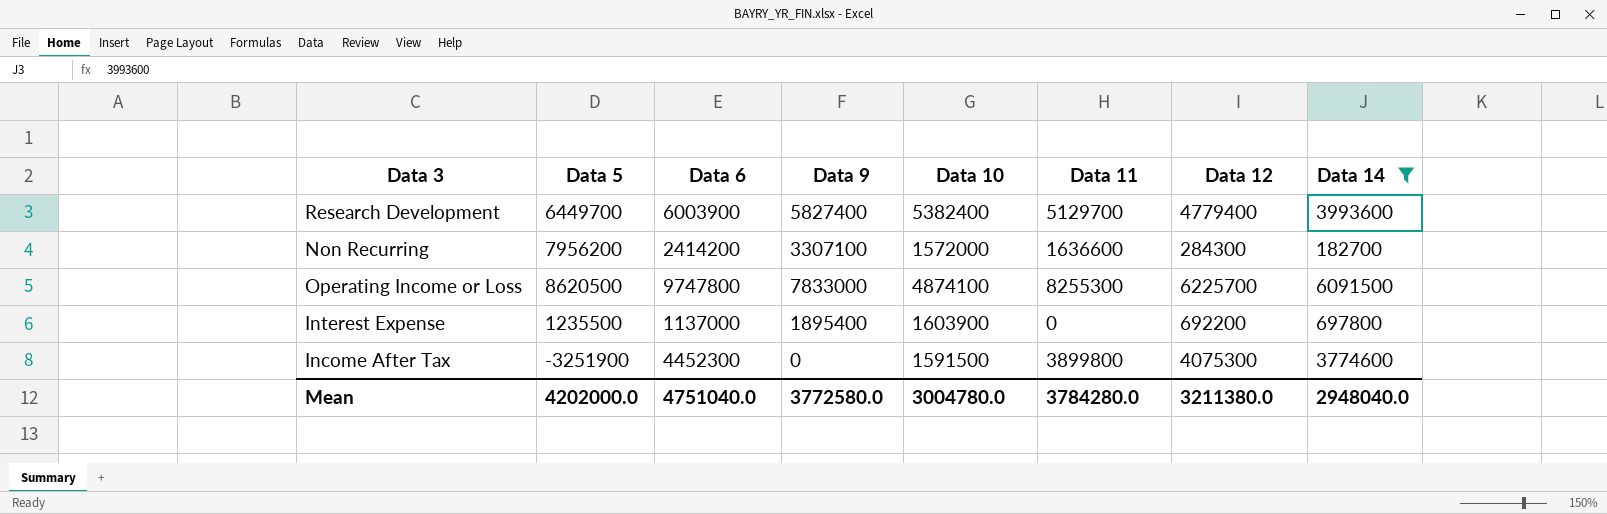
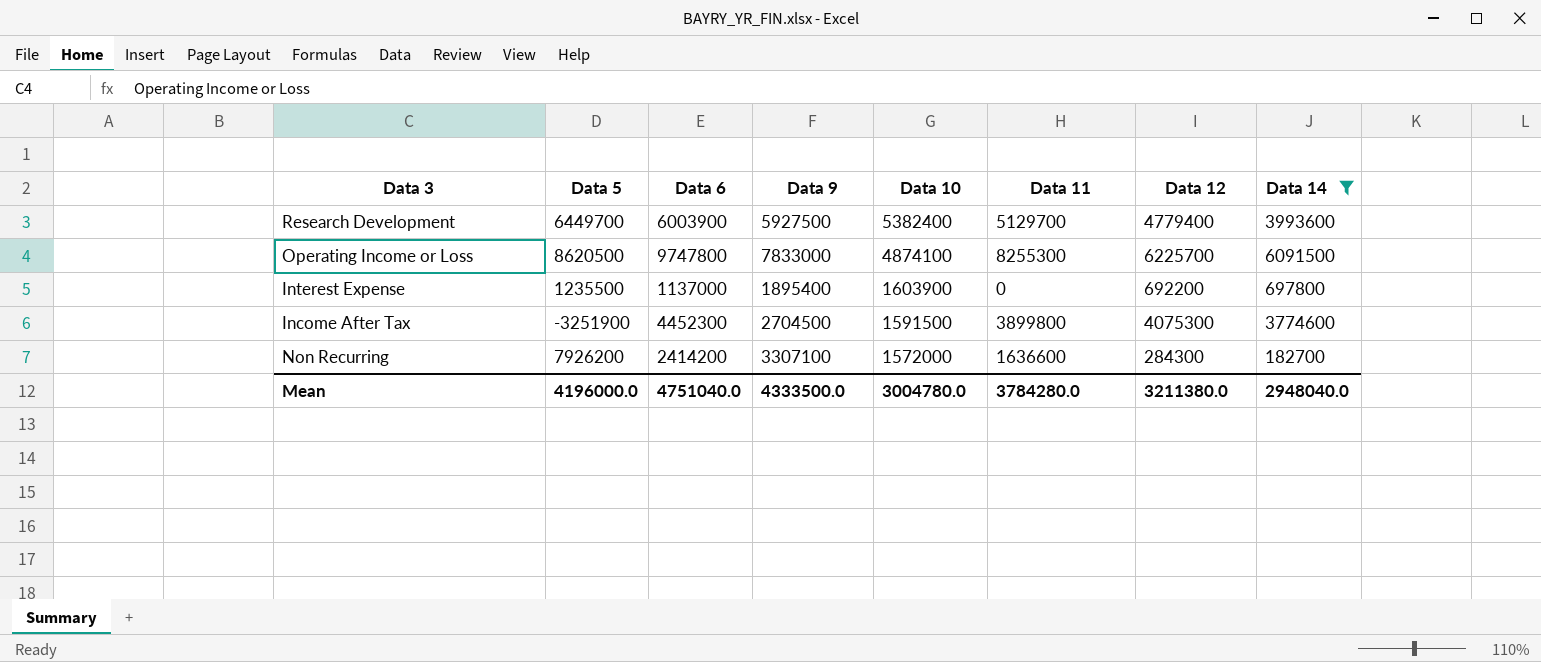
row order: none -> Data 10 descending
Research Development | Data 9: 5827400 -> 5927500
Income After Tax | Data 9: 0 -> 2704500
Non Recurring | Data 5: 7956200 -> 7926200
Mean | Data 5: 4202000.0 -> 4196000.0
Mean | Data 9: 3772580.0 -> 4333500.0

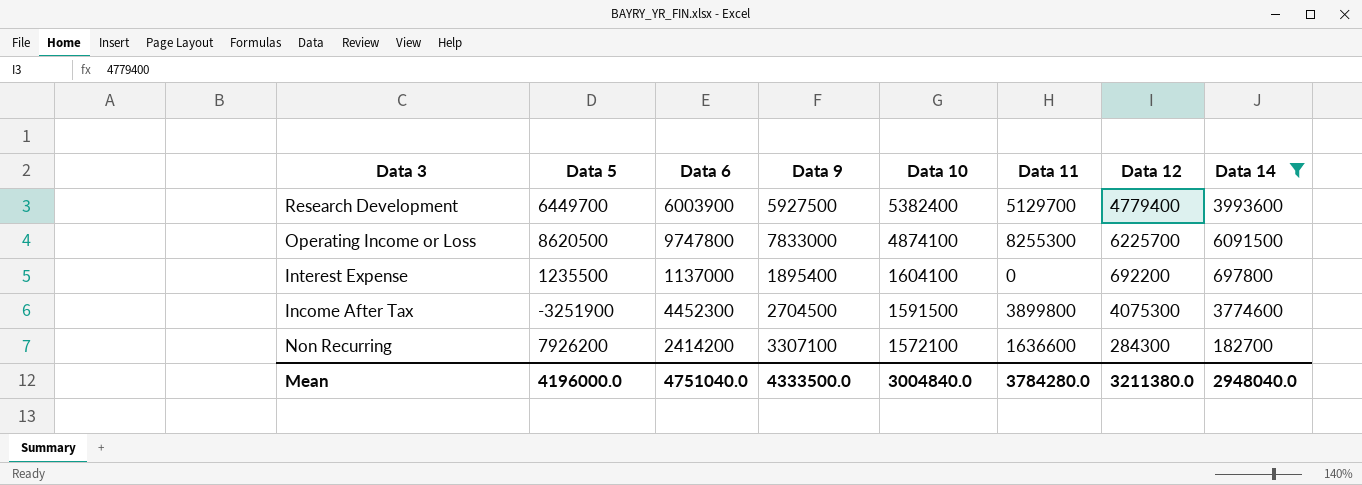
Interest Expense | Data 10: 1603900 -> 1604100
Non Recurring | Data 10: 1572000 -> 1572100
Mean | Data 10: 3004780.0 -> 3004840.0

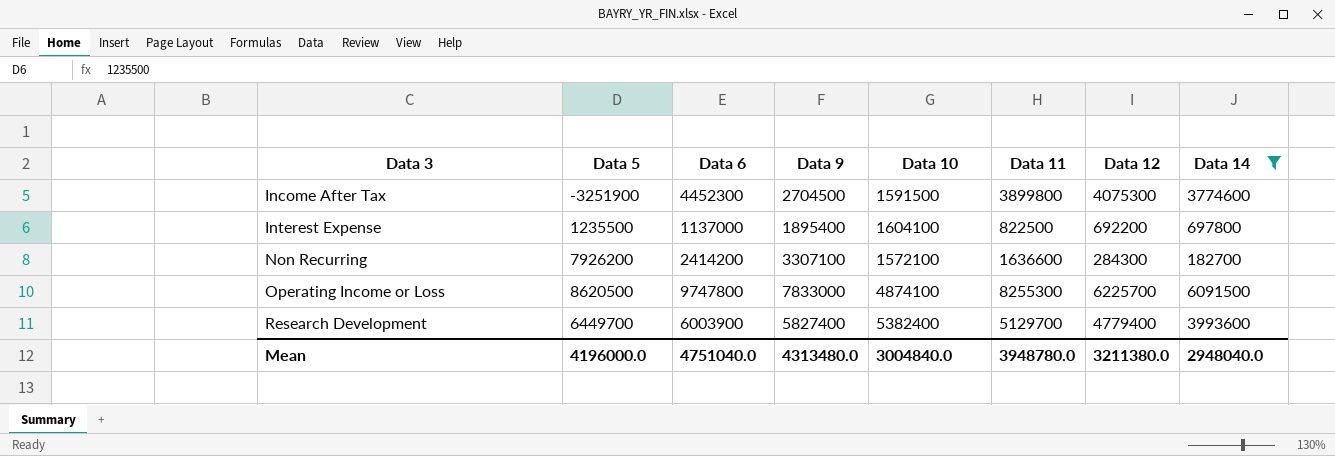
row order: Data 10 descending -> Data 3 ascending
Interest Expense | Data 11: 0 -> 822500
Research Development | Data 9: 5927500 -> 5827400
Mean | Data 9: 4333500.0 -> 4313480.0
Mean | Data 11: 3784280.0 -> 3948780.0

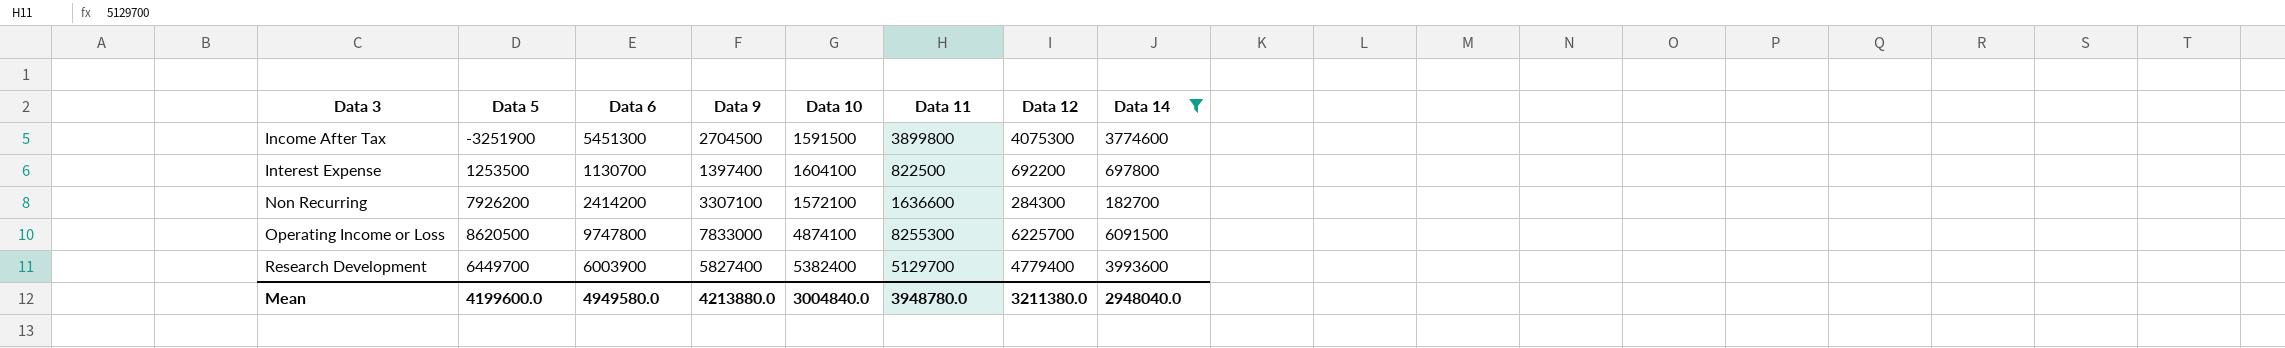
Income After Tax | Data 6: 4452300 -> 5451300
Interest Expense | Data 5: 1235500 -> 1253500
Interest Expense | Data 6: 1137000 -> 1130700
Interest Expense | Data 9: 1895400 -> 1397400
Mean | Data 5: 4196000.0 -> 4199600.0
Mean | Data 6: 4751040.0 -> 4949580.0
Mean | Data 9: 4313480.0 -> 4213880.0

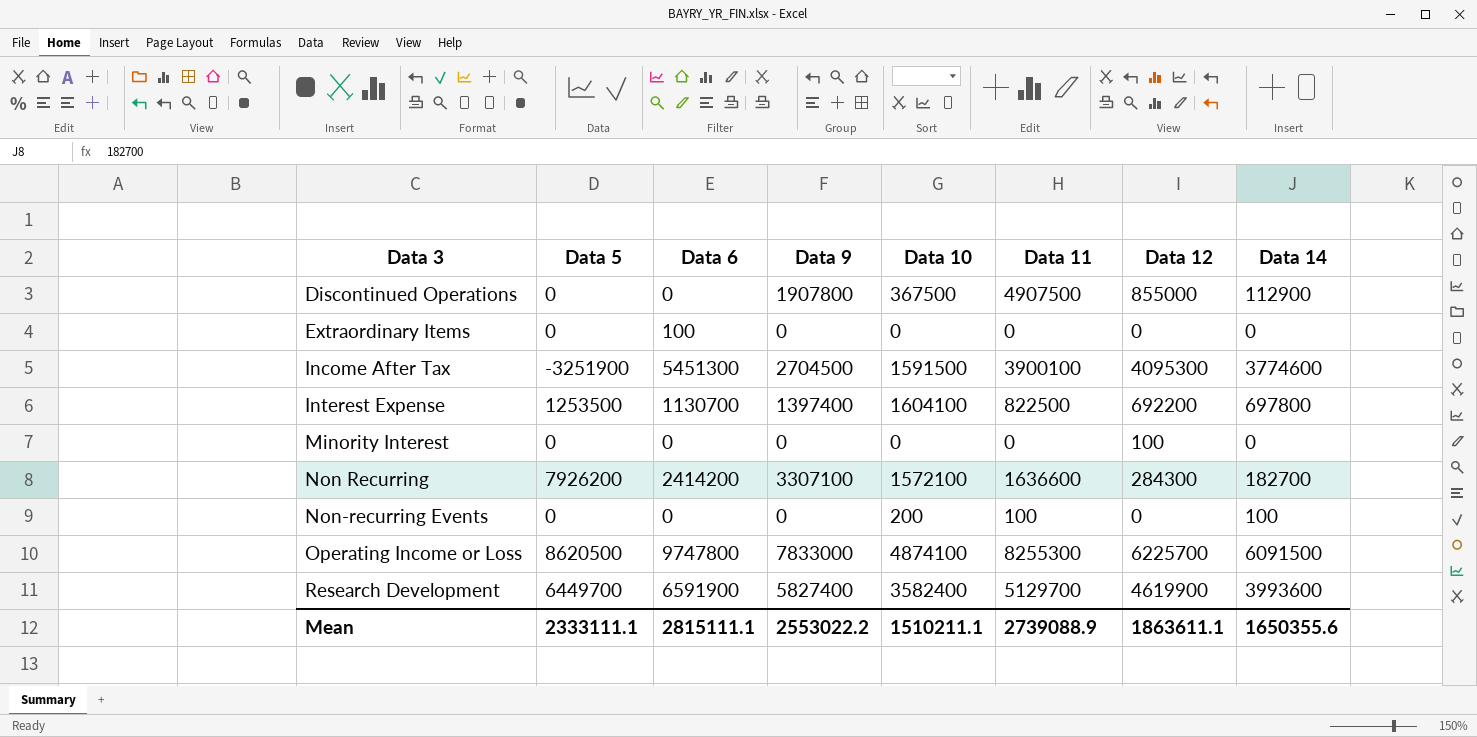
filter: Data 14 >= 182700 -> none
Income After Tax | Data 11: 3899800 -> 3900100
Income After Tax | Data 12: 4075300 -> 4095300
Research Development | Data 6: 6003900 -> 6591900
Research Development | Data 10: 5382400 -> 3582400
Research Development | Data 12: 4779400 -> 4619900
Mean | Data 5: 4199600.0 -> 2333111.1
Mean | Data 6: 4949580.0 -> 2815111.1
Mean | Data 9: 4213880.0 -> 2553022.2
Mean | Data 10: 3004840.0 -> 1510211.1
Mean | Data 11: 3948780.0 -> 2739088.9
Mean | Data 12: 3211380.0 -> 1863611.1
Mean | Data 14: 2948040.0 -> 1650355.6

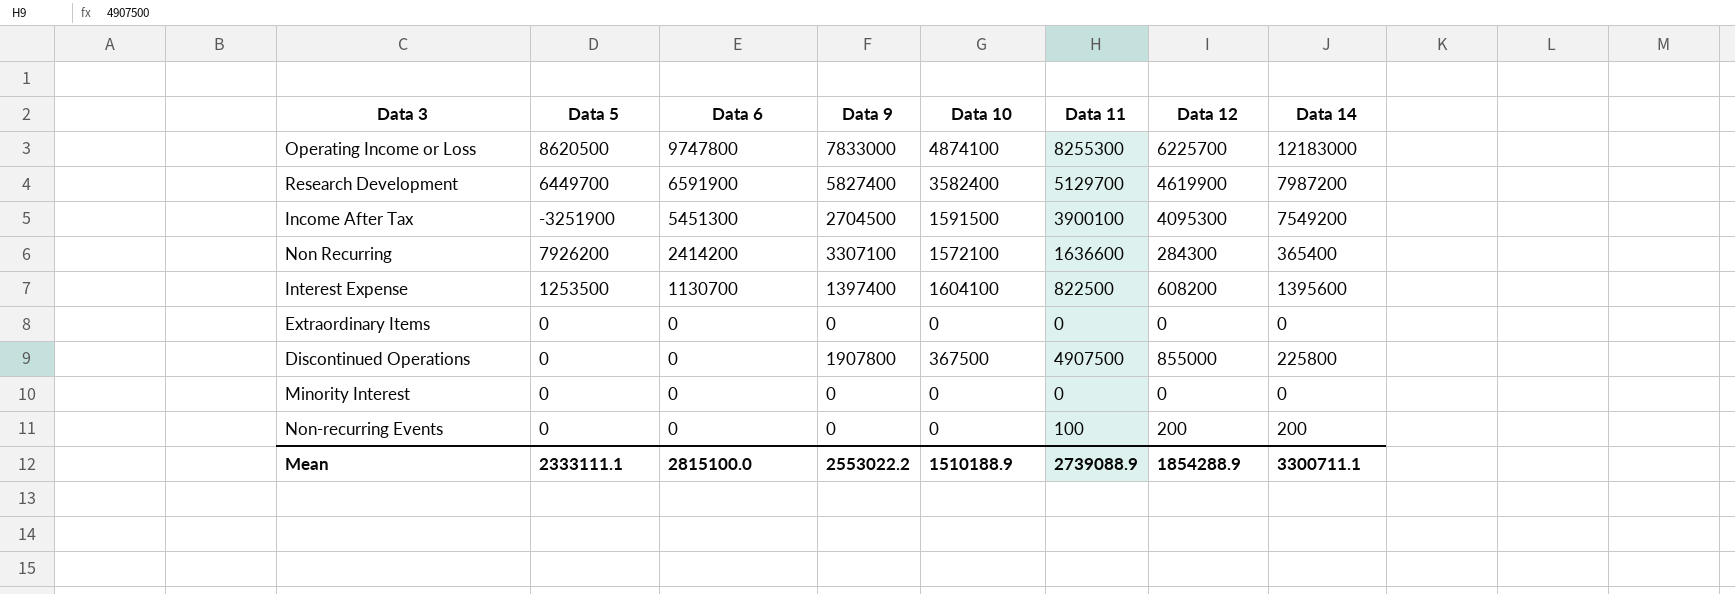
row order: Data 3 ascending -> Data 6 descending
Operating Income or Loss | Data 14: 6091500 -> 12183000
Research Development | Data 14: 3993600 -> 7987200
Income After Tax | Data 14: 3774600 -> 7549200
Non Recurring | Data 14: 182700 -> 365400
Interest Expense | Data 12: 692200 -> 608200
Interest Expense | Data 14: 697800 -> 1395600
Extraordinary Items | Data 6: 100 -> 0
Discontinued Operations | Data 14: 112900 -> 225800
Minority Interest | Data 12: 100 -> 0
Non-recurring Events | Data 10: 200 -> 0
Non-recurring Events | Data 12: 0 -> 200
Non-recurring Events | Data 14: 100 -> 200
Mean | Data 6: 2815111.1 -> 2815100.0
Mean | Data 10: 1510211.1 -> 1510188.9
Mean | Data 12: 1863611.1 -> 1854288.9
Mean | Data 14: 1650355.6 -> 3300711.1

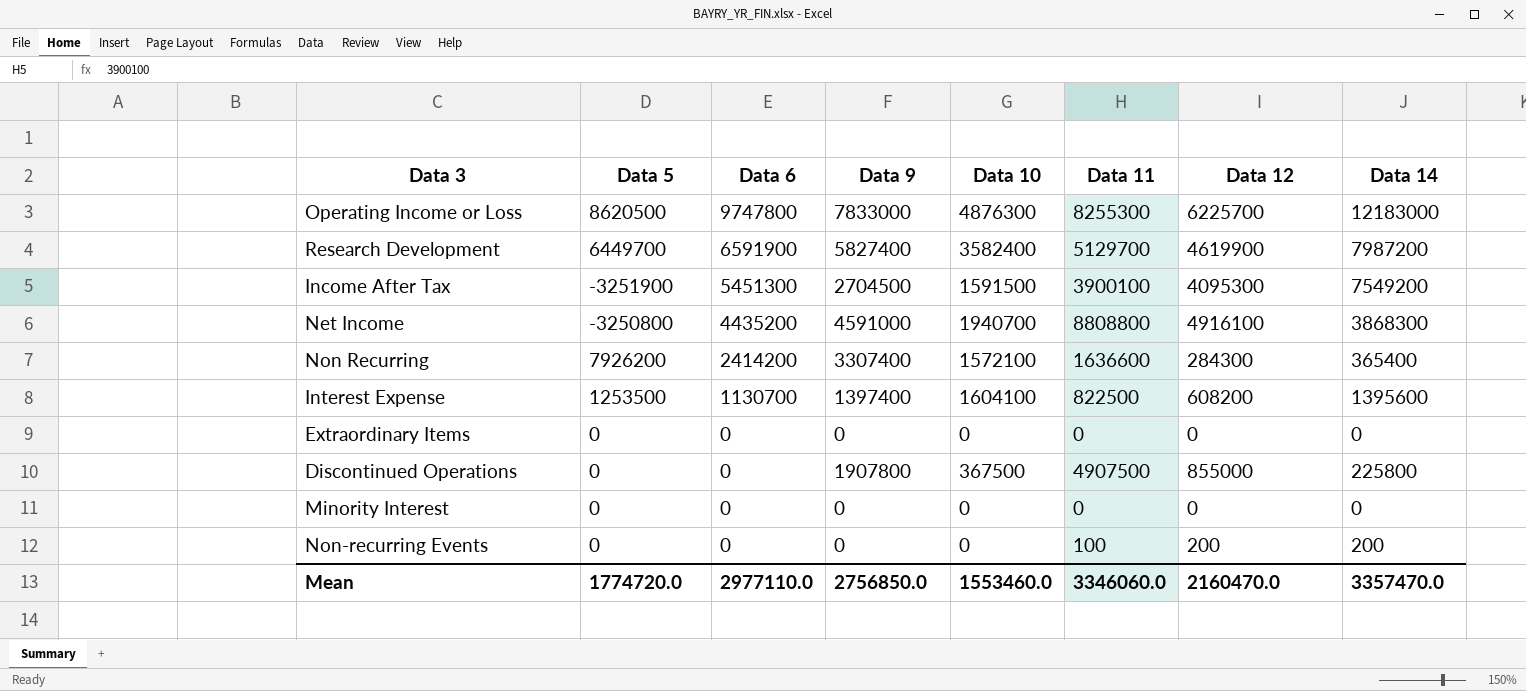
Operating Income or Loss | Data 10: 4874100 -> 4876300
row Net Income: none -> -3250800 | 4435200 | 4591000 | 1940700 | 8808800 | 4916100 | 3868300
Non Recurring | Data 9: 3307100 -> 3307400
Mean | Data 5: 2333111.1 -> 1774720.0
Mean | Data 6: 2815100.0 -> 2977110.0
Mean | Data 9: 2553022.2 -> 2756850.0
Mean | Data 10: 1510188.9 -> 1553460.0
Mean | Data 11: 2739088.9 -> 3346060.0
Mean | Data 12: 1854288.9 -> 2160470.0
Mean | Data 14: 3300711.1 -> 3357470.0

